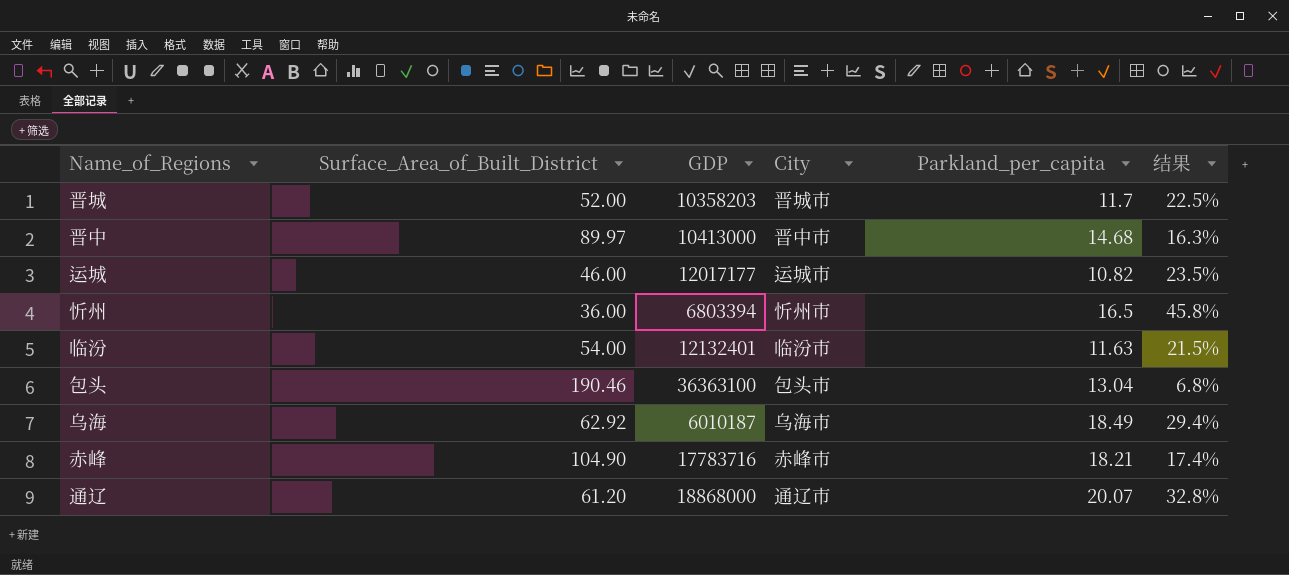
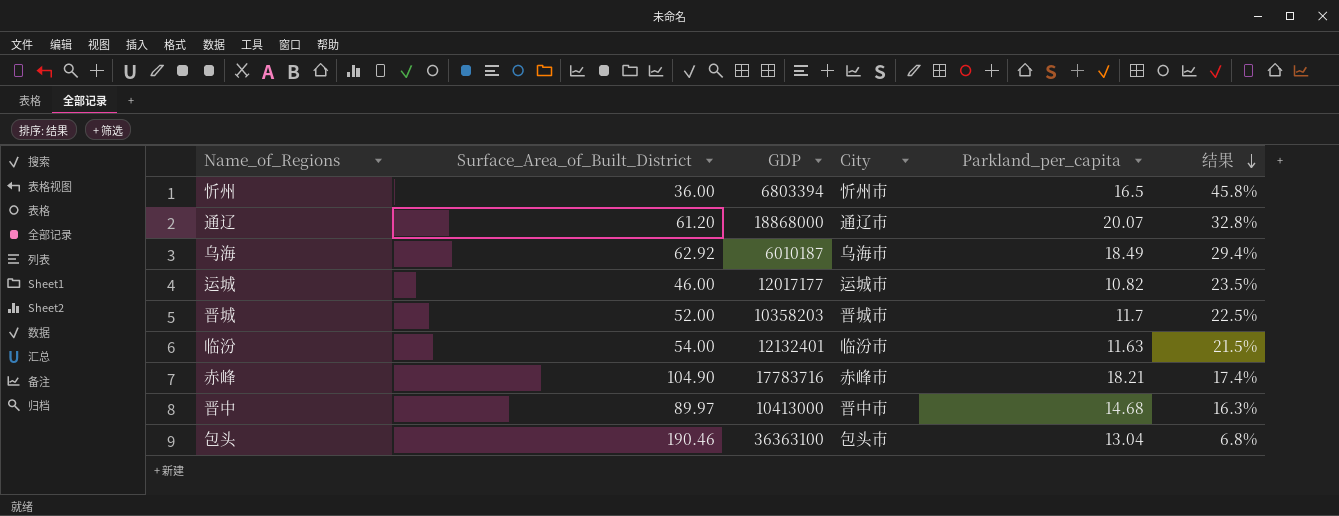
row order: none -> 结果 descending

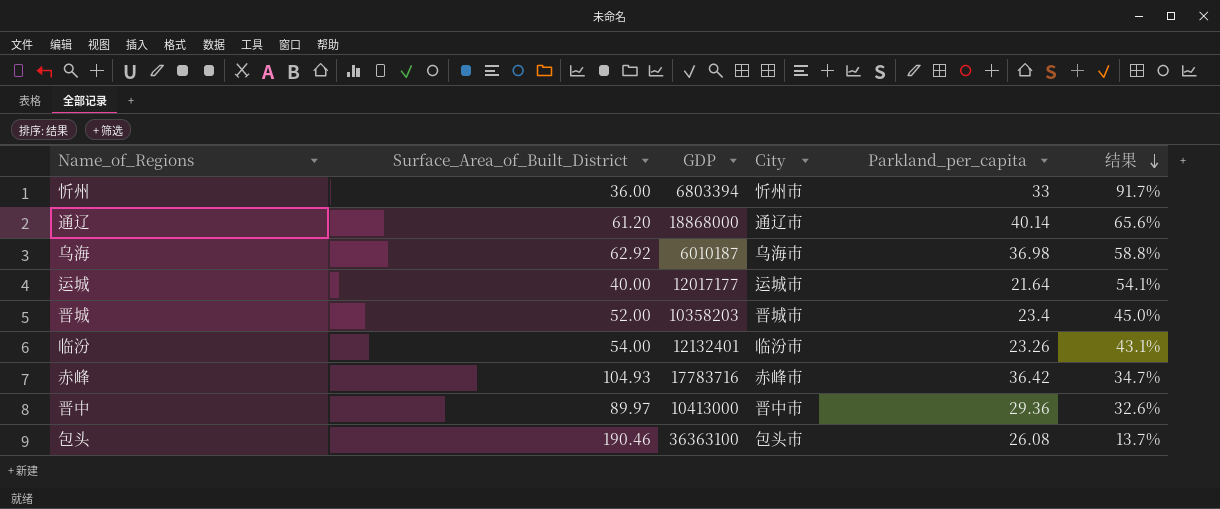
忻州 | Parkland_per_capita: 16.5 -> 33
忻州 | 结果: 45.8% -> 91.7%
通辽 | Parkland_per_capita: 20.07 -> 40.14
通辽 | 结果: 32.8% -> 65.6%
乌海 | Parkland_per_capita: 18.49 -> 36.98
乌海 | 结果: 29.4% -> 58.8%
运城 | Surface_Area_of_Built_District: 46.00 -> 40.00
运城 | Parkland_per_capita: 10.82 -> 21.64
运城 | 结果: 23.5% -> 54.1%
晋城 | Parkland_per_capita: 11.7 -> 23.4
晋城 | 结果: 22.5% -> 45.0%
临汾 | Parkland_per_capita: 11.63 -> 23.26
临汾 | 结果: 21.5% -> 43.1%
赤峰 | Surface_Area_of_Built_District: 104.90 -> 104.93
赤峰 | Parkland_per_capita: 18.21 -> 36.42
赤峰 | 结果: 17.4% -> 34.7%
晋中 | Parkland_per_capita: 14.68 -> 29.36
晋中 | 结果: 16.3% -> 32.6%
包头 | Parkland_per_capita: 13.04 -> 26.08
包头 | 结果: 6.8% -> 13.7%

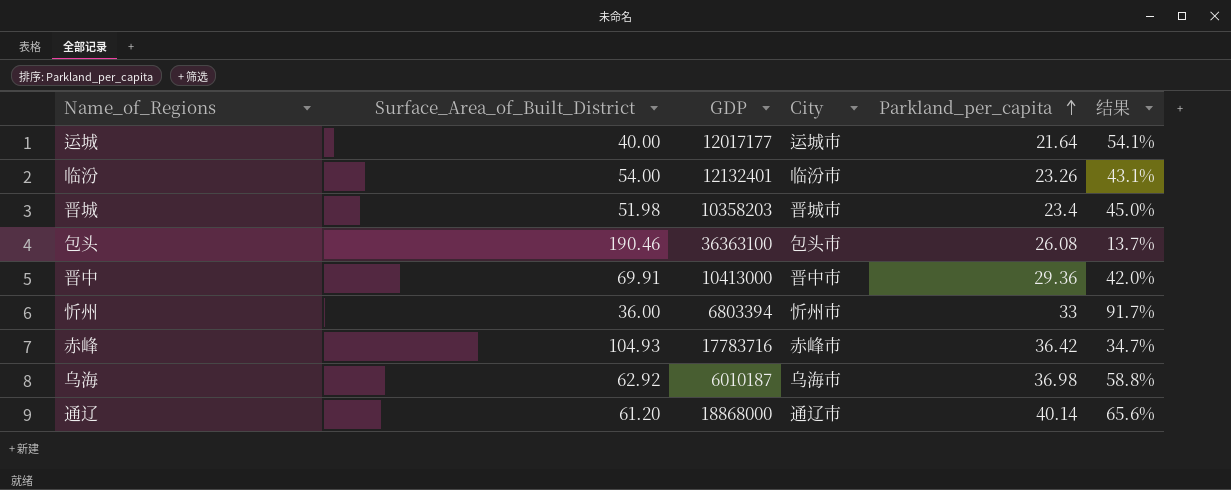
row order: 结果 descending -> Parkland_per_capita ascending
晋城 | Surface_Area_of_Built_District: 52.00 -> 51.98
晋中 | Surface_Area_of_Built_District: 89.97 -> 69.91
晋中 | 结果: 32.6% -> 42.0%

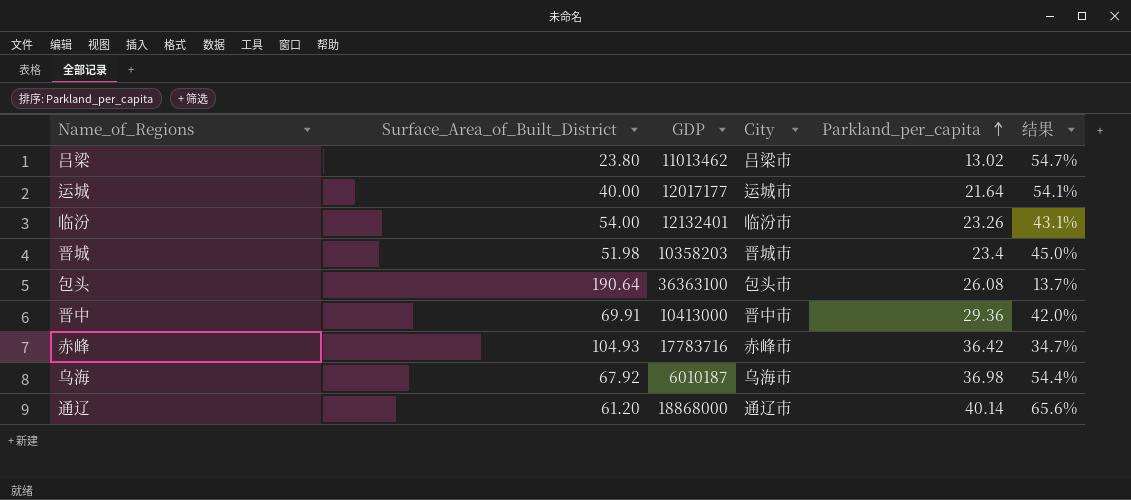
row 忻州: 36.00 | 6803394 | 忻州市 | 33 | 91.7% -> none
row 吕梁: none -> 23.80 | 11013462 | 吕梁市 | 13.02 | 54.7%
包头 | Surface_Area_of_Built_District: 190.46 -> 190.64
乌海 | Surface_Area_of_Built_District: 62.92 -> 67.92
乌海 | 结果: 58.8% -> 54.4%

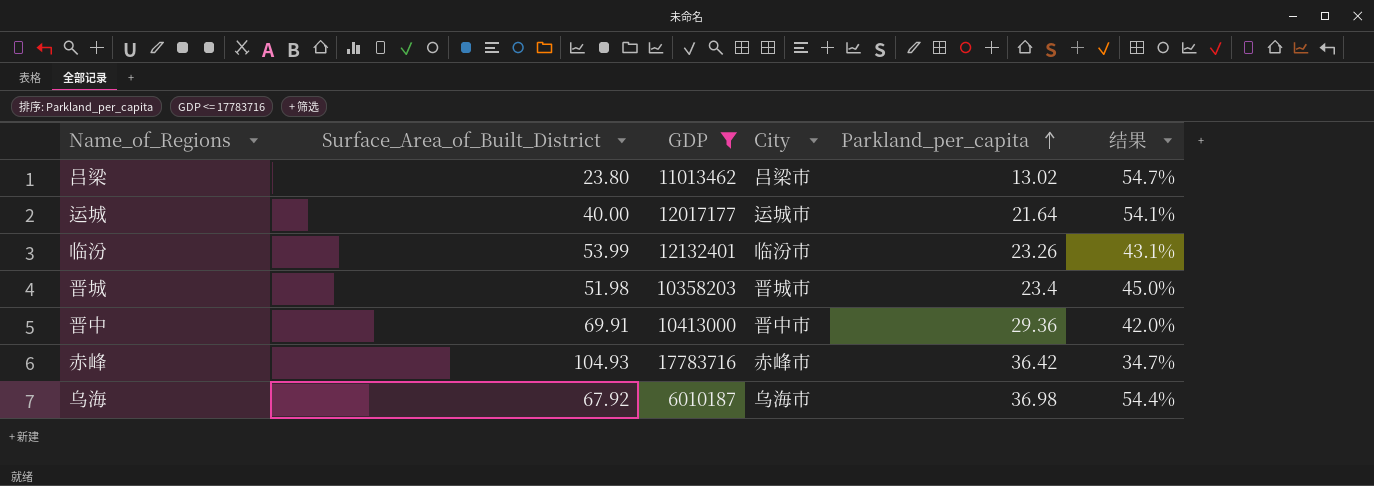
filter: none -> GDP <= 17783716
临汾 | Surface_Area_of_Built_District: 54.00 -> 53.99

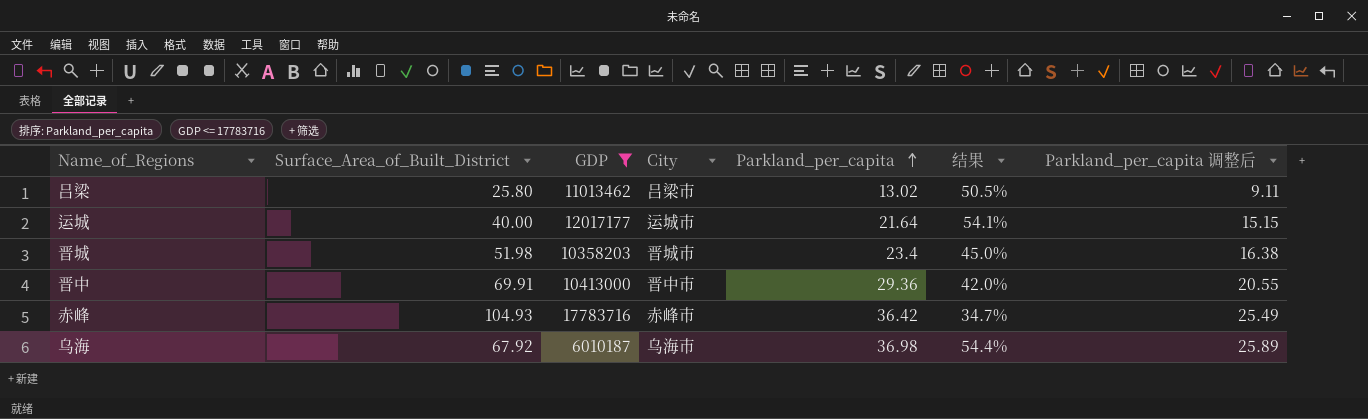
column Parkland_per_capita 调整后 | formula: none -> [Parkland_per_capita] * 0.7
row 临汾: 53.99 | 12132401 | 临汾市 | 23.26 | 43.1% -> none
吕梁 | Surface_Area_of_Built_District: 23.80 -> 25.80
吕梁 | 结果: 54.7% -> 50.5%

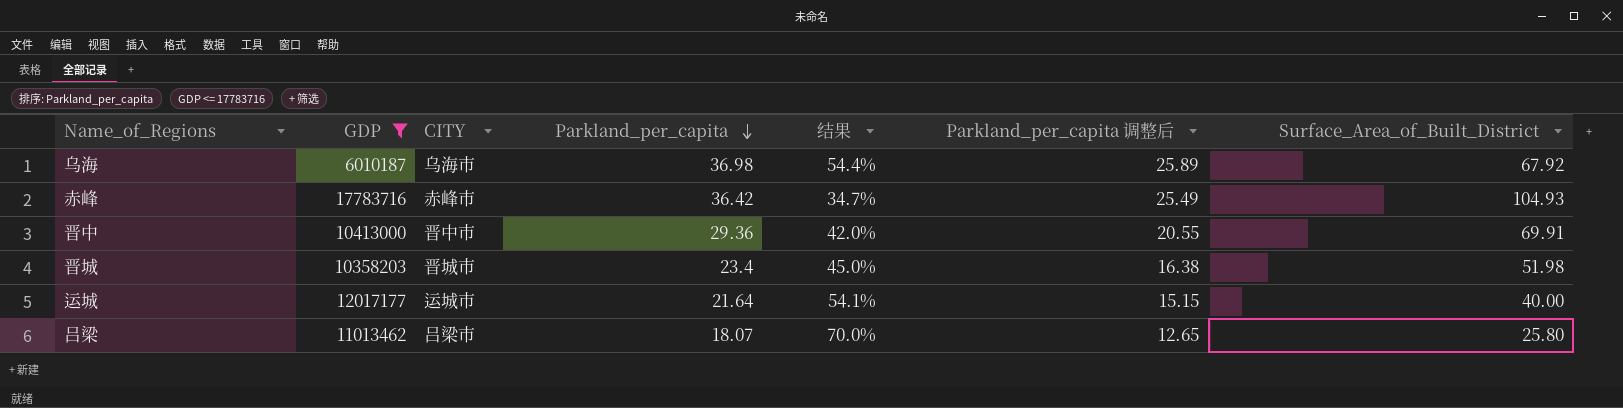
row order: Parkland_per_capita ascending -> Parkland_per_capita descending
column name: City -> CITY
column Surface_Area_of_Built_District | position: 2 -> 7
吕梁 | Parkland_per_capita: 13.02 -> 18.07
吕梁 | 结果: 50.5% -> 70.0%
吕梁 | Parkland_per_capita 调整后: 9.11 -> 12.65

